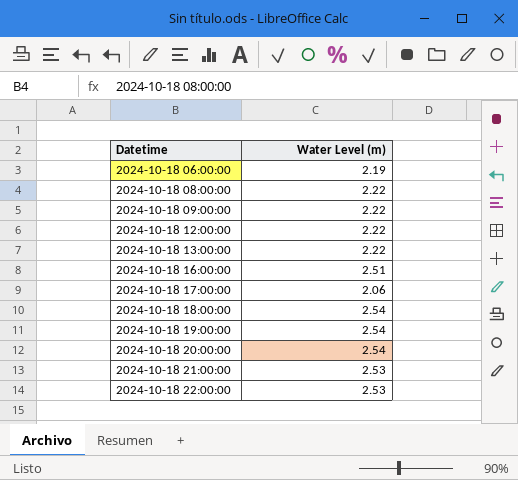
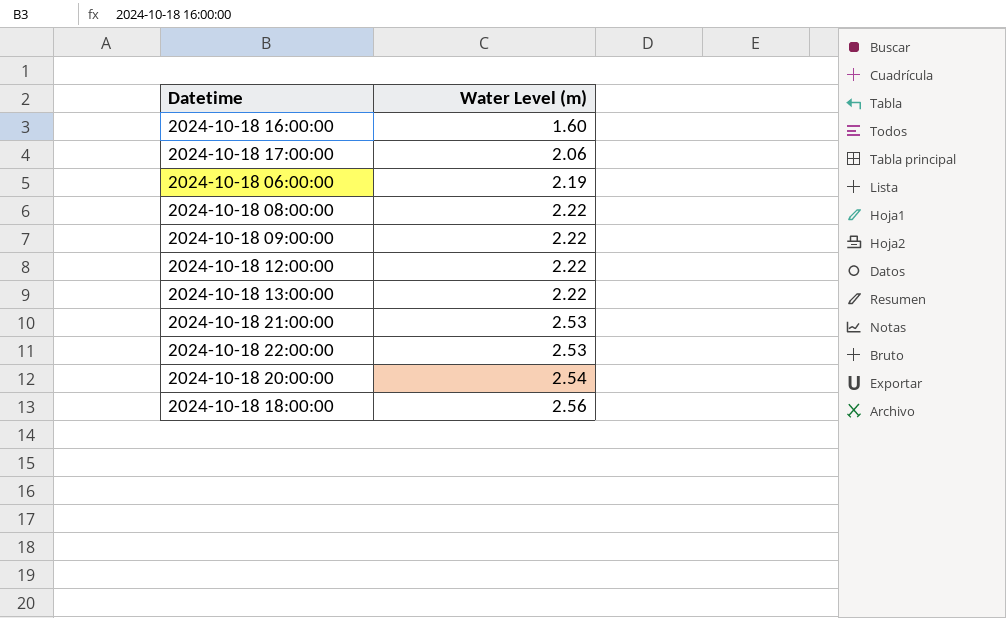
row order: Datetime ascending -> Water Level (m) ascending
row 2024-10-18 19:00:00: 2.54 -> none
2024-10-18 16:00:00 | Water Level (m): 2.51 -> 1.60
2024-10-18 18:00:00 | Water Level (m): 2.54 -> 2.56

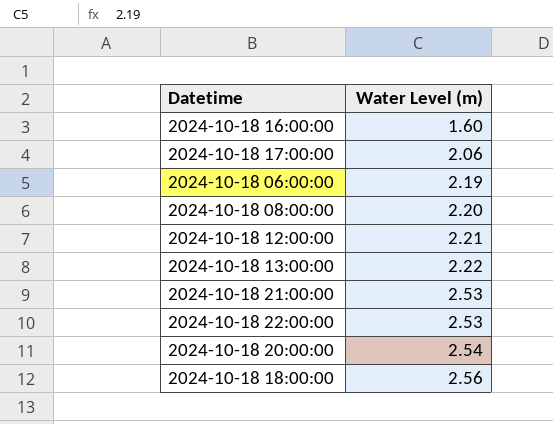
row 2024-10-18 09:00:00: 2.22 -> none
2024-10-18 08:00:00 | Water Level (m): 2.22 -> 2.20
2024-10-18 12:00:00 | Water Level (m): 2.22 -> 2.21

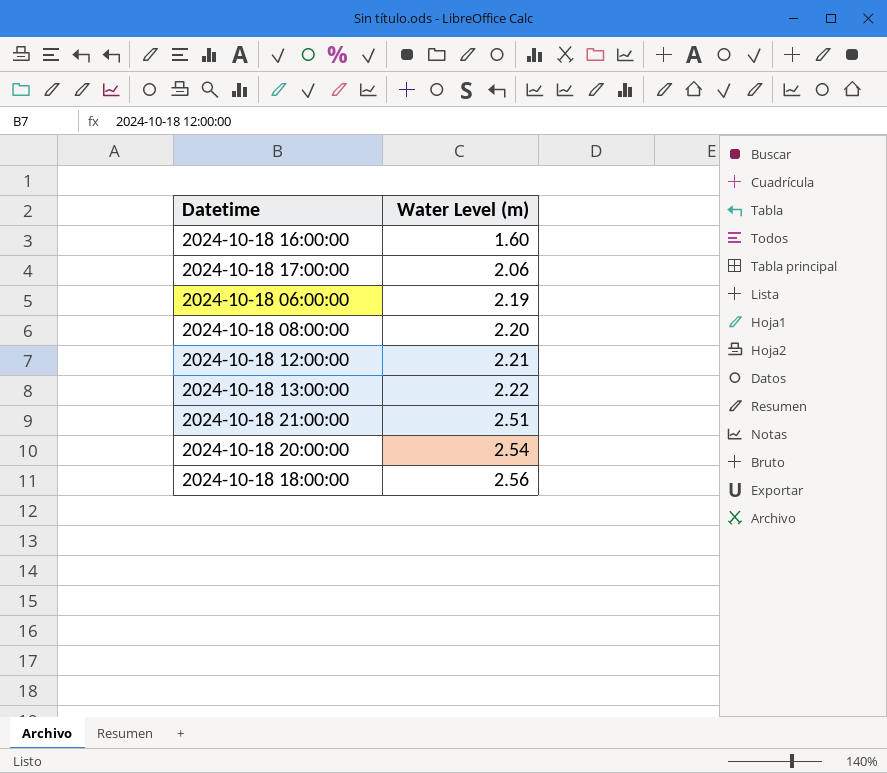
row 2024-10-18 22:00:00: 2.53 -> none
2024-10-18 21:00:00 | Water Level (m): 2.53 -> 2.51

